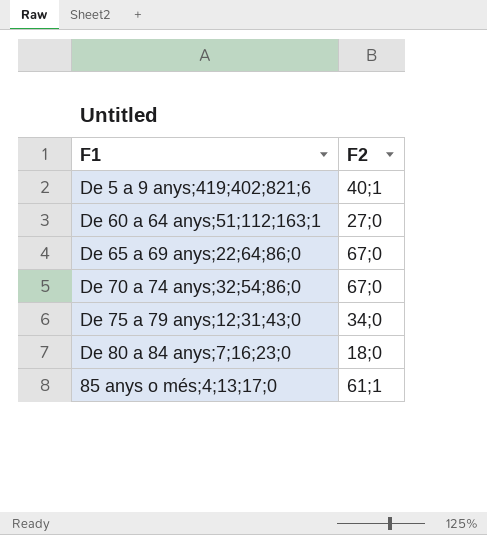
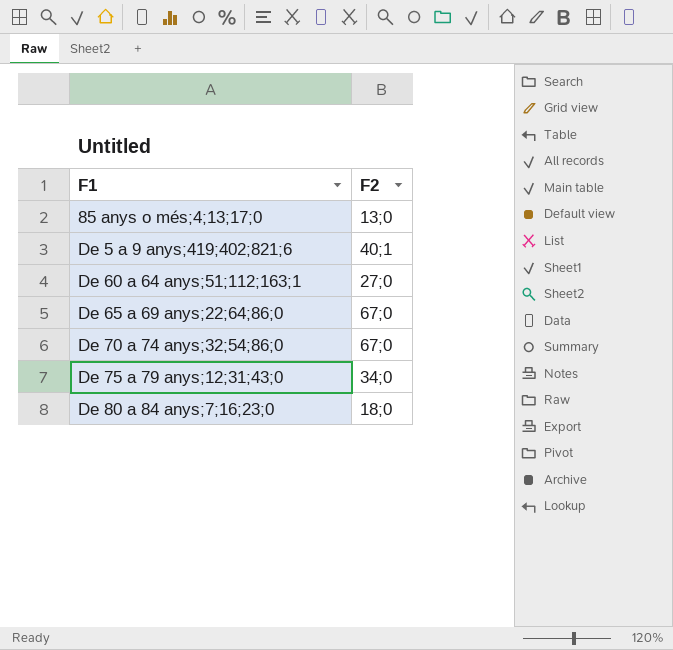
row order: none -> F1 ascending
85 anys o més;4;13;17;0 | F2: 61;1 -> 13;0

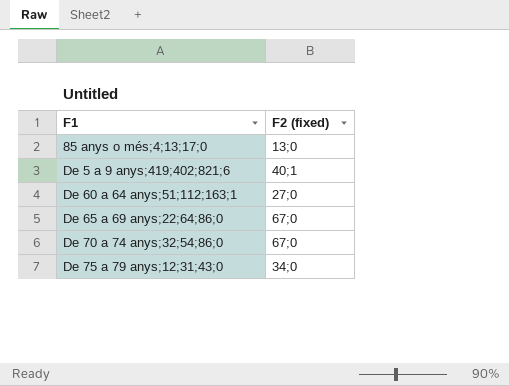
column name: F2 -> F2 (fixed)
row De 80 a 84 anys;7;16;23;0: 18;0 -> none

